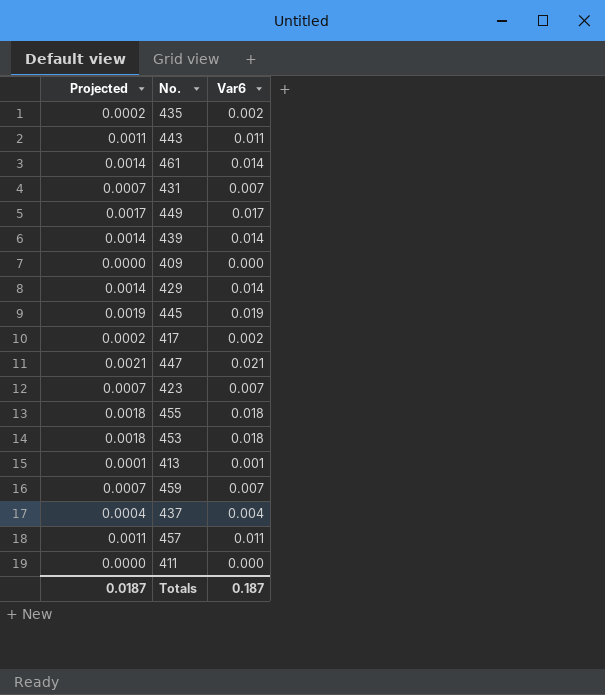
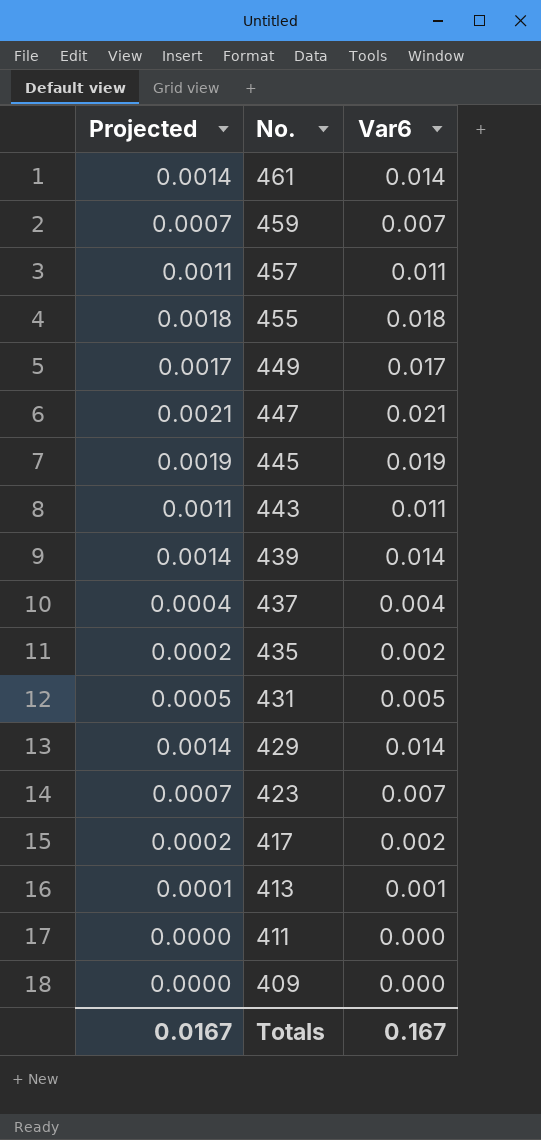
row order: none -> No. descending
row 453: 0.0018 | 0.018 -> none
431 | Projected: 0.0007 -> 0.0005
431 | Var6: 0.007 -> 0.005
Totals | Projected: 0.0187 -> 0.0167
Totals | Var6: 0.187 -> 0.167

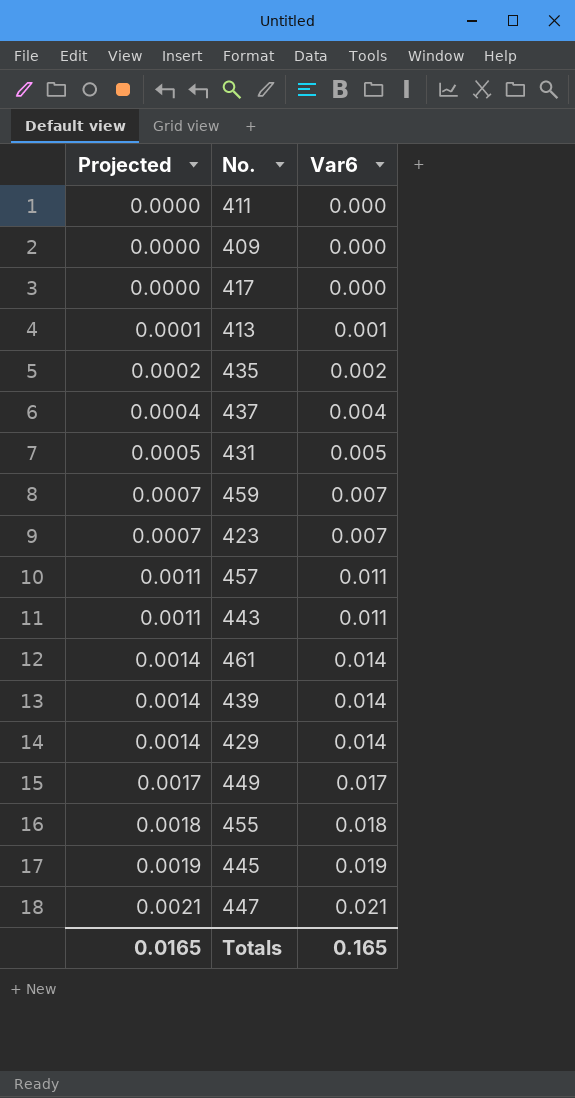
row order: No. descending -> Projected ascending
417 | Projected: 0.0002 -> 0.0000
417 | Var6: 0.002 -> 0.000
Totals | Projected: 0.0167 -> 0.0165
Totals | Var6: 0.167 -> 0.165

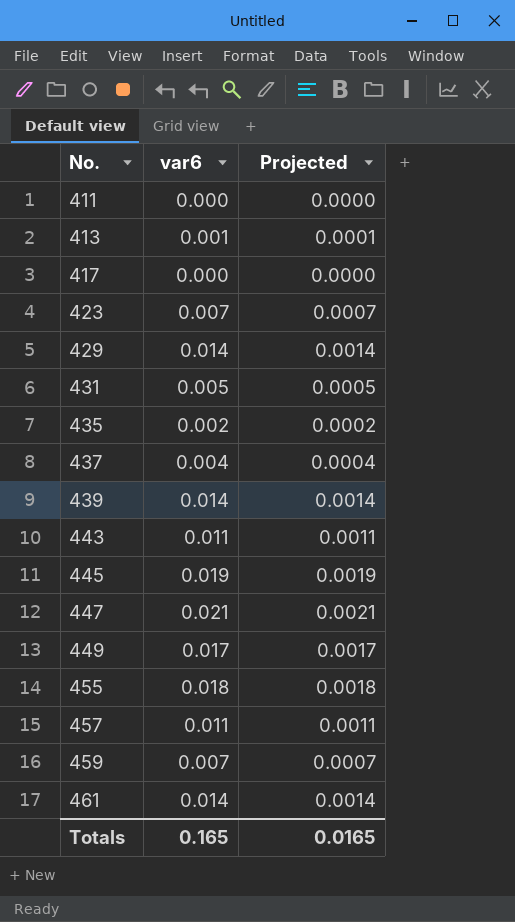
row order: Projected ascending -> No. ascending
column name: Var6 -> var6
column Projected | position: 1 -> 3
row 409: 0.0000 | 0.000 -> none

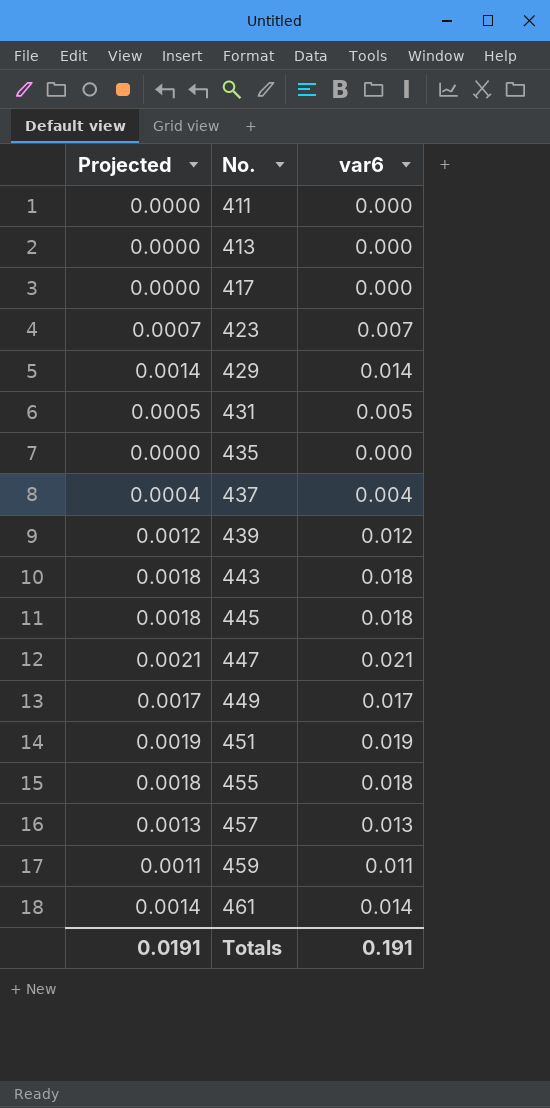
column Projected | position: 3 -> 1
413 | Projected: 0.0001 -> 0.0000
413 | var6: 0.001 -> 0.000
435 | Projected: 0.0002 -> 0.0000
435 | var6: 0.002 -> 0.000
439 | Projected: 0.0014 -> 0.0012
439 | var6: 0.014 -> 0.012
443 | Projected: 0.0011 -> 0.0018
443 | var6: 0.011 -> 0.018
445 | Projected: 0.0019 -> 0.0018
445 | var6: 0.019 -> 0.018
row 451: none -> 0.0019 | 0.019
457 | Projected: 0.0011 -> 0.0013
457 | var6: 0.011 -> 0.013
459 | Projected: 0.0007 -> 0.0011
459 | var6: 0.007 -> 0.011
Totals | Projected: 0.0165 -> 0.0191
Totals | var6: 0.165 -> 0.191

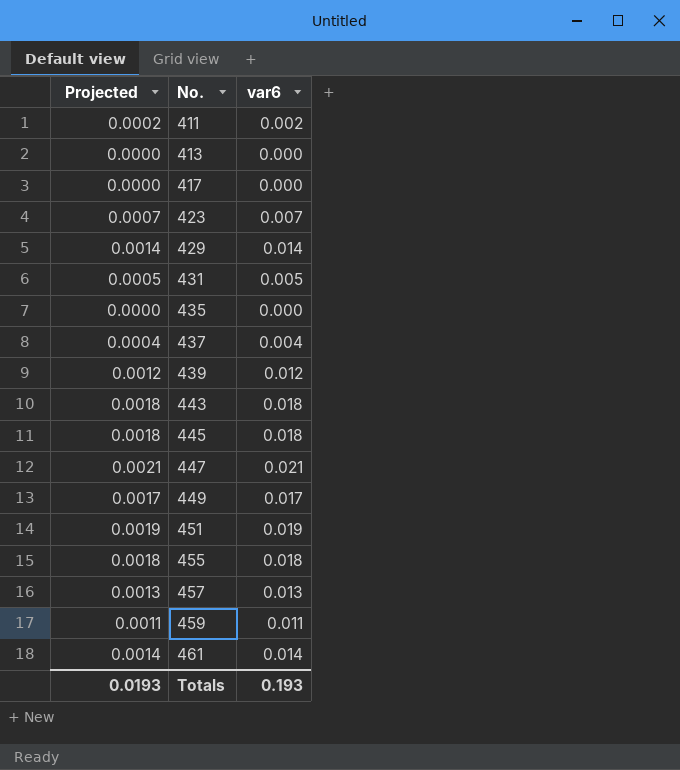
411 | Projected: 0.0000 -> 0.0002
411 | var6: 0.000 -> 0.002
Totals | Projected: 0.0191 -> 0.0193
Totals | var6: 0.191 -> 0.193

